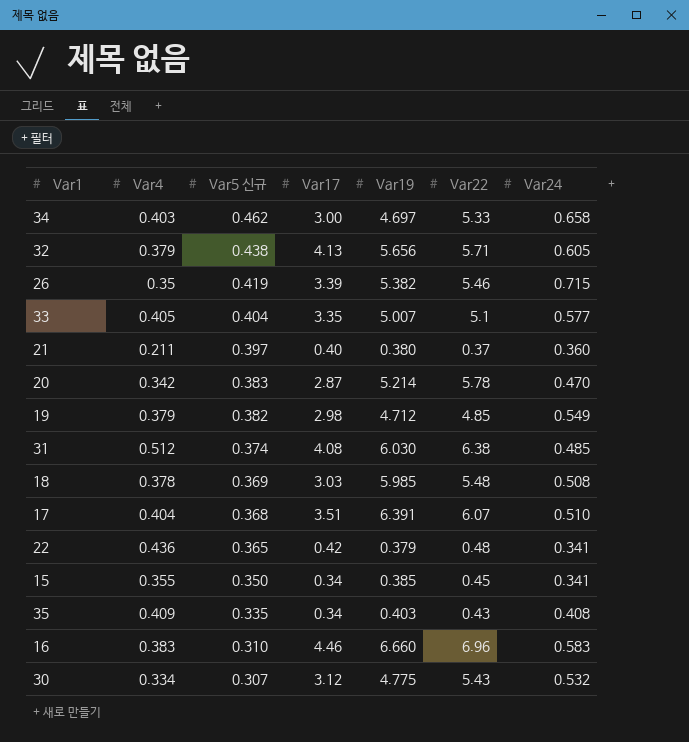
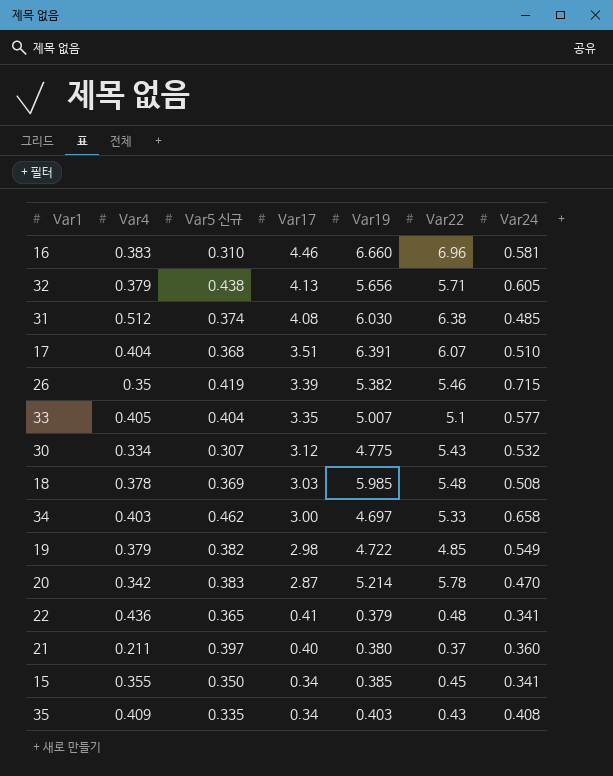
row order: Var5 신규 descending -> Var17 descending
16 | Var24: 0.583 -> 0.581
19 | Var19: 4.712 -> 4.722
22 | Var17: 0.42 -> 0.41

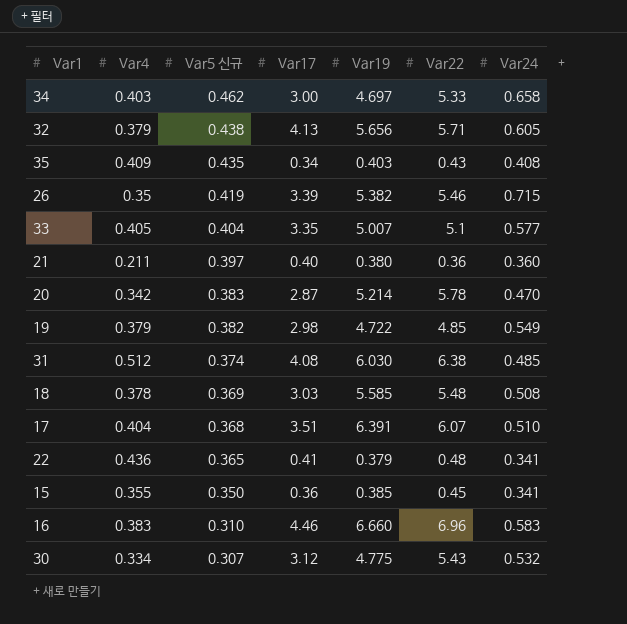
row order: Var17 descending -> Var5 신규 descending
35 | Var5 신규: 0.335 -> 0.435
21 | Var22: 0.37 -> 0.36
18 | Var19: 5.985 -> 5.585
15 | Var17: 0.34 -> 0.36
16 | Var24: 0.581 -> 0.583

